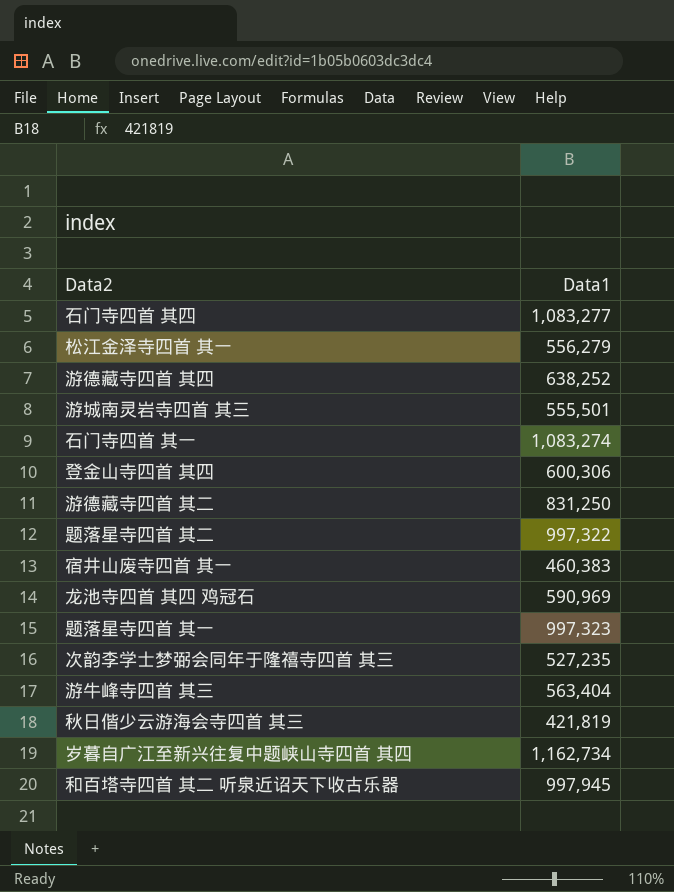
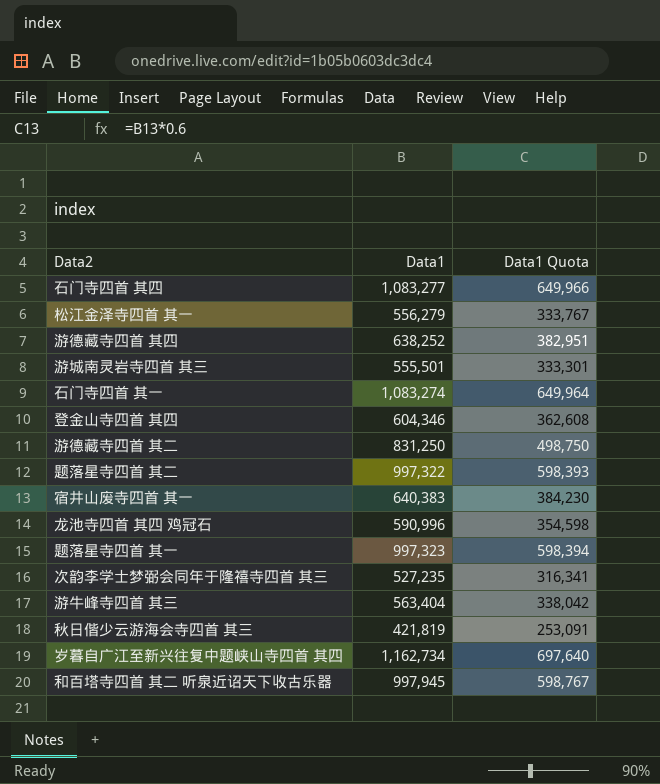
column Data1 Quota | formula: none -> [Data1] * 0.6
登金山寺四首 其四 | Data1: 600,306 -> 604,346
宿井山废寺四首 其一 | Data1: 460,383 -> 640,383
龙池寺四首 其四 鸡冠石 | Data1: 590,969 -> 590,996

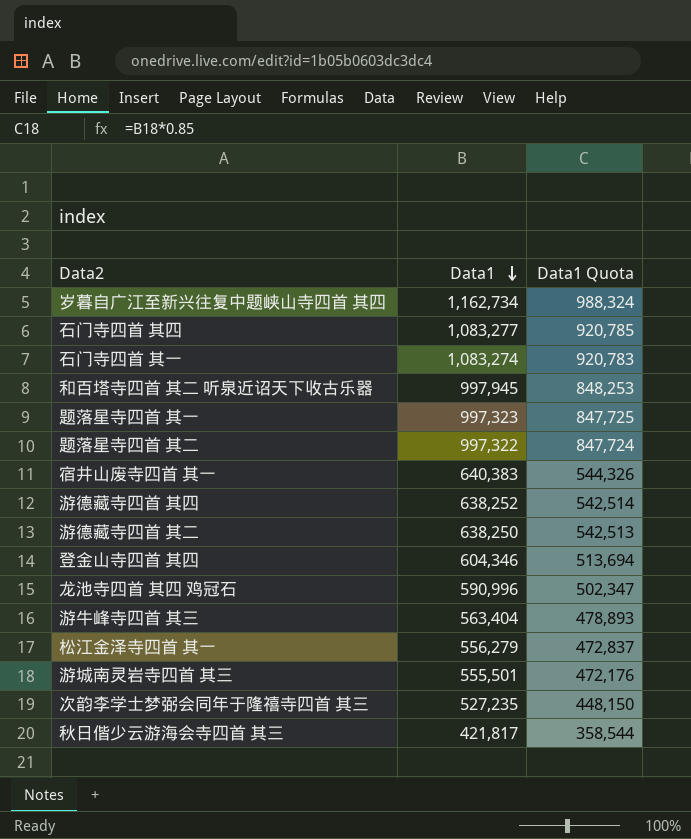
row order: none -> Data1 descending
column Data1 Quota | formula: [Data1] * 0.6 -> [Data1] * 0.85
游德藏寺四首 其二 | Data1: 831,250 -> 638,250
秋日偕少云游海会寺四首 其三 | Data1: 421,819 -> 421,817

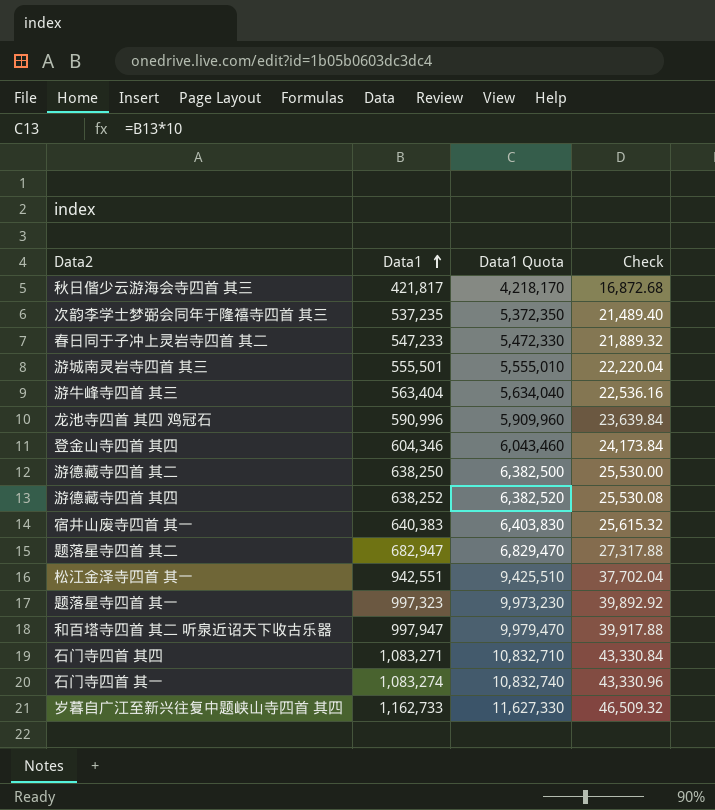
row order: Data1 descending -> Data1 ascending
column Data1 Quota | formula: [Data1] * 0.85 -> [Data1] * 10
column Check | formula: none -> [Data1] * 0.04
次韵李学士梦弼会同年于隆禧寺四首 其三 | Data1: 527,235 -> 537,235
row 春日同于子冲上灵岩寺四首 其二: none -> 547,233 | 5,472,330 | 21,889.32
题落星寺四首 其二 | Data1: 997,322 -> 682,947
松江金泽寺四首 其一 | Data1: 556,279 -> 942,551
和百塔寺四首 其二 听泉近诏天下收古乐器 | Data1: 997,945 -> 997,947
石门寺四首 其四 | Data1: 1,083,277 -> 1,083,271
岁暮自广江至新兴往复中题峡山寺四首 其四 | Data1: 1,162,734 -> 1,162,733

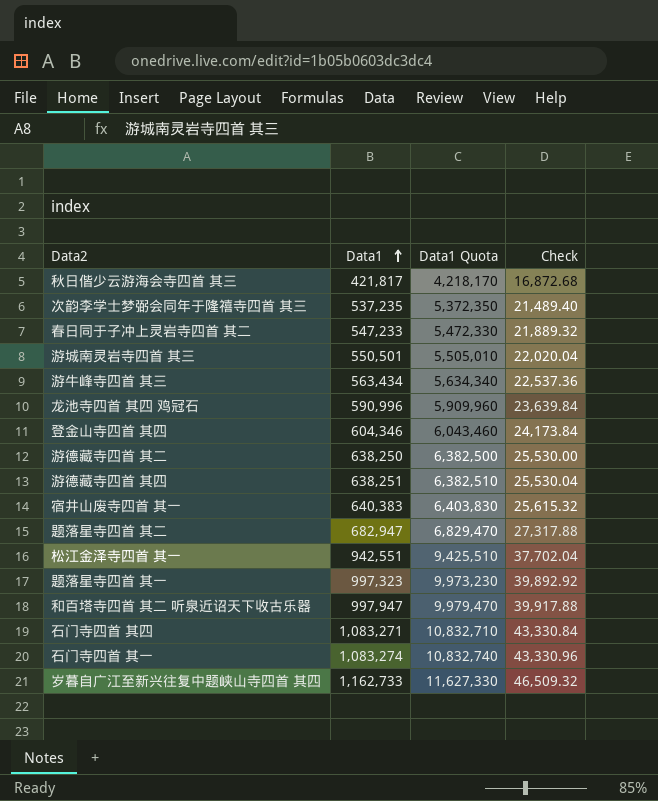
游城南灵岩寺四首 其三 | Data1: 555,501 -> 550,501
游城南灵岩寺四首 其三 | Data1 Quota: 5,555,010 -> 5,505,010
游城南灵岩寺四首 其三 | Check: 22,220.04 -> 22,020.04
游牛峰寺四首 其三 | Data1: 563,404 -> 563,434
游牛峰寺四首 其三 | Data1 Quota: 5,634,040 -> 5,634,340
游牛峰寺四首 其三 | Check: 22,536.16 -> 22,537.36
游德藏寺四首 其四 | Data1: 638,252 -> 638,251
游德藏寺四首 其四 | Data1 Quota: 6,382,520 -> 6,382,510
游德藏寺四首 其四 | Check: 25,530.08 -> 25,530.04

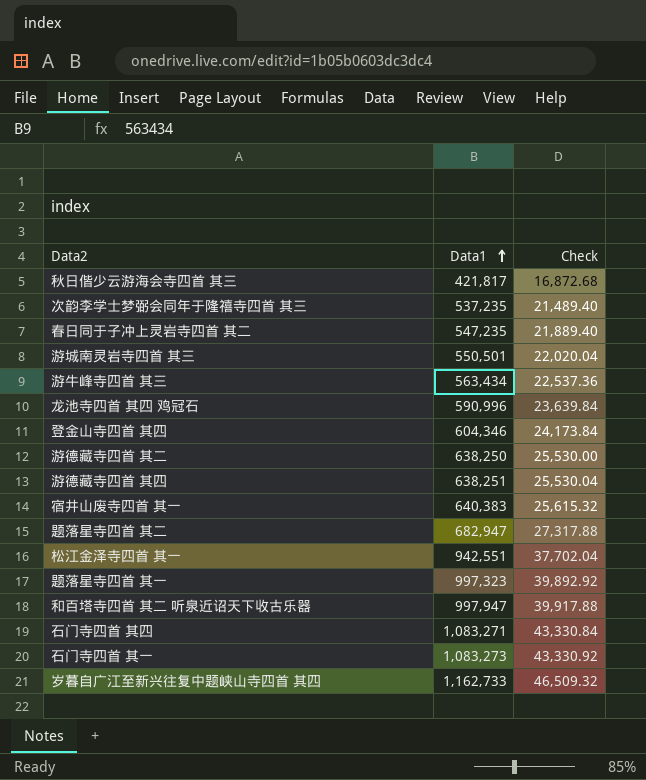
column Data1 Quota | formula: [Data1] * 10 -> none
春日同于子冲上灵岩寺四首 其二 | Data1: 547,233 -> 547,235
春日同于子冲上灵岩寺四首 其二 | Check: 21,889.32 -> 21,889.40
石门寺四首 其一 | Data1: 1,083,274 -> 1,083,273
石门寺四首 其一 | Check: 43,330.96 -> 43,330.92

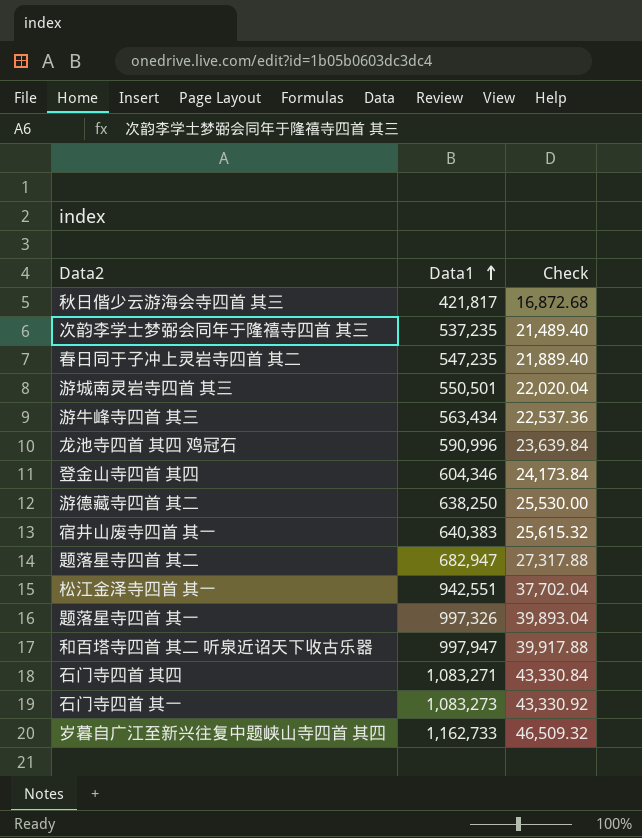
row 游德藏寺四首 其四: 638,251 | 25,530.04 -> none
题落星寺四首 其一 | Data1: 997,323 -> 997,326
题落星寺四首 其一 | Check: 39,892.92 -> 39,893.04

